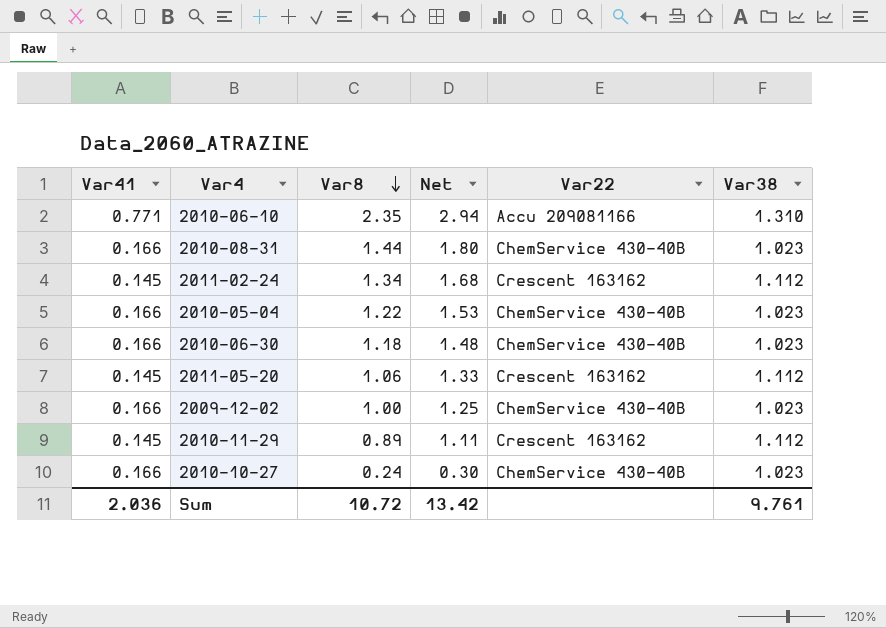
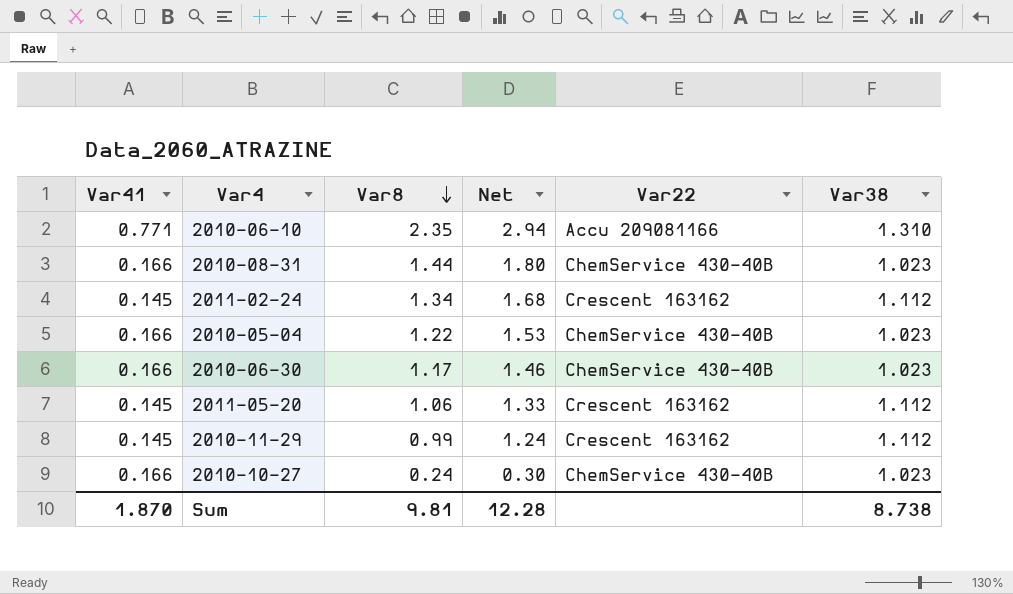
row 2009-12-02: 0.166 | 1.00 | 1.25 | ChemService 430-40B | 1.023 -> none
2010-06-30 | Var8: 1.18 -> 1.17
2010-06-30 | Net: 1.48 -> 1.46
2010-11-29 | Var8: 0.89 -> 0.99
2010-11-29 | Net: 1.11 -> 1.24
Sum | Var41: 2.036 -> 1.870
Sum | Var8: 10.72 -> 9.81
Sum | Net: 13.42 -> 12.28
Sum | Var38: 9.761 -> 8.738

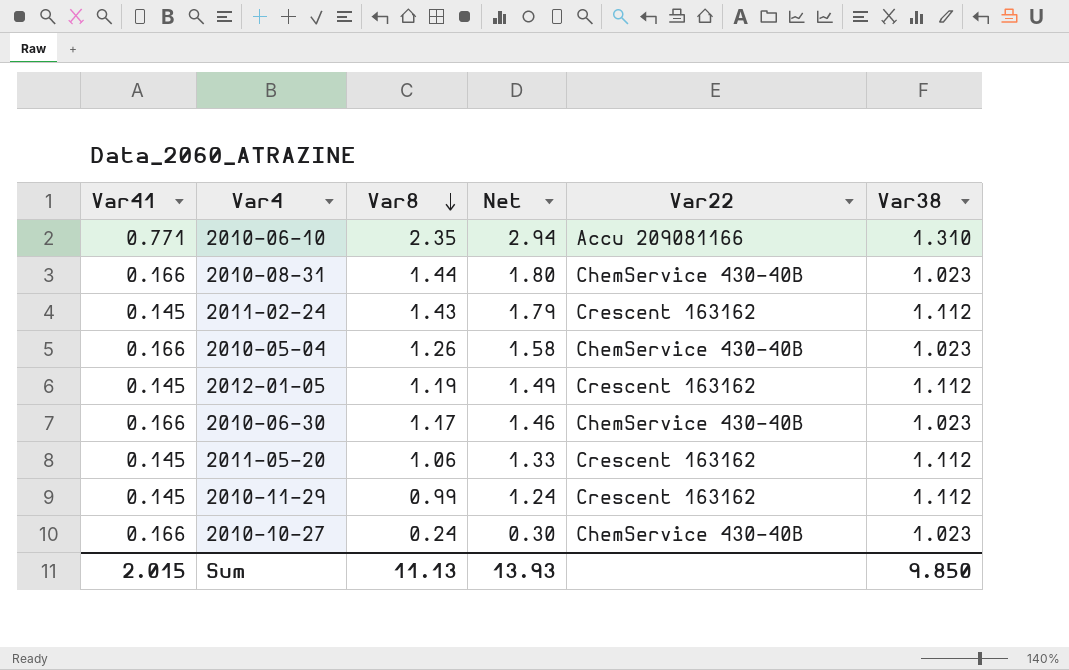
2011-02-24 | Var8: 1.34 -> 1.43
2011-02-24 | Net: 1.68 -> 1.79
2010-05-04 | Var8: 1.22 -> 1.26
2010-05-04 | Net: 1.53 -> 1.58
row 2012-01-05: none -> 0.145 | 1.19 | 1.49 | Crescent 163162 | 1.112
Sum | Var41: 1.870 -> 2.015
Sum | Var8: 9.81 -> 11.13
Sum | Net: 12.28 -> 13.93
Sum | Var38: 8.738 -> 9.850

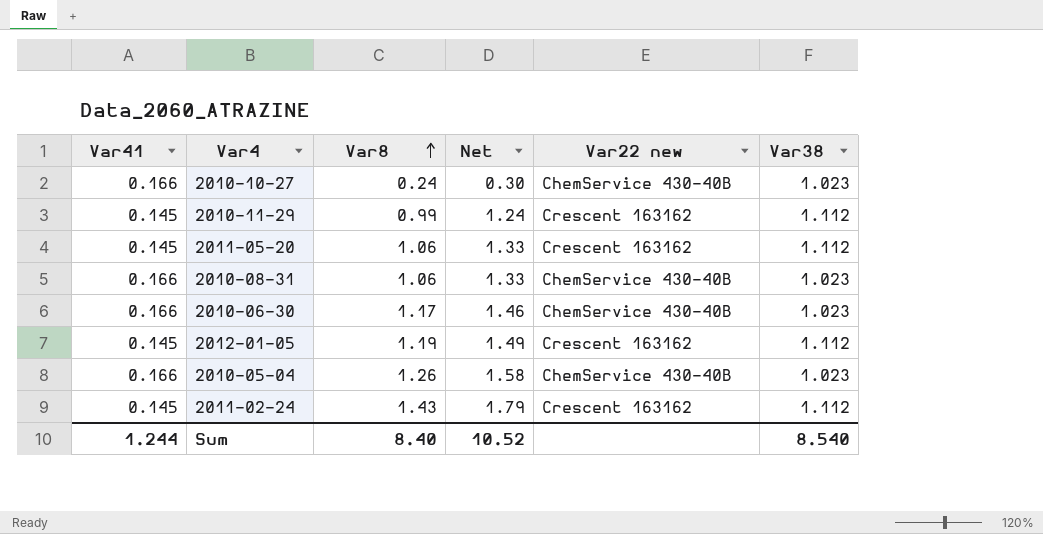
row order: Var8 descending -> Var8 ascending
column name: Var22 -> Var22 new
row 2010-06-10: 0.771 | 2.35 | 2.94 | Accu 209081166 | 1.310 -> none
2010-08-31 | Var8: 1.44 -> 1.06
2010-08-31 | Net: 1.80 -> 1.33
Sum | Var41: 2.015 -> 1.244
Sum | Var8: 11.13 -> 8.40
Sum | Net: 13.93 -> 10.52
Sum | Var38: 9.850 -> 8.540

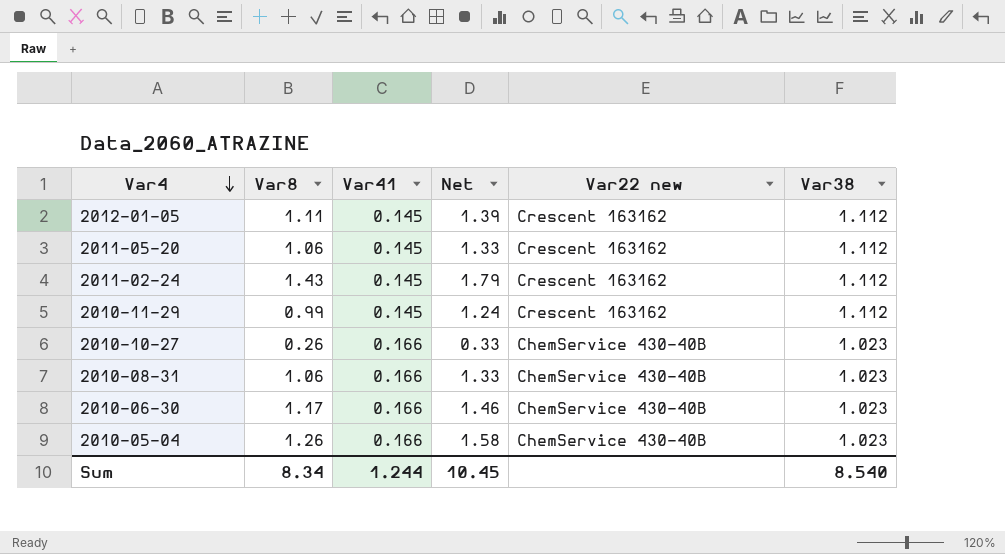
row order: Var8 ascending -> Var4 descending
column Var41 | position: 1 -> 3
2012-01-05 | Var8: 1.19 -> 1.11
2012-01-05 | Net: 1.49 -> 1.39
2010-10-27 | Var8: 0.24 -> 0.26
2010-10-27 | Net: 0.30 -> 0.33
Sum | Var8: 8.40 -> 8.34
Sum | Net: 10.52 -> 10.45

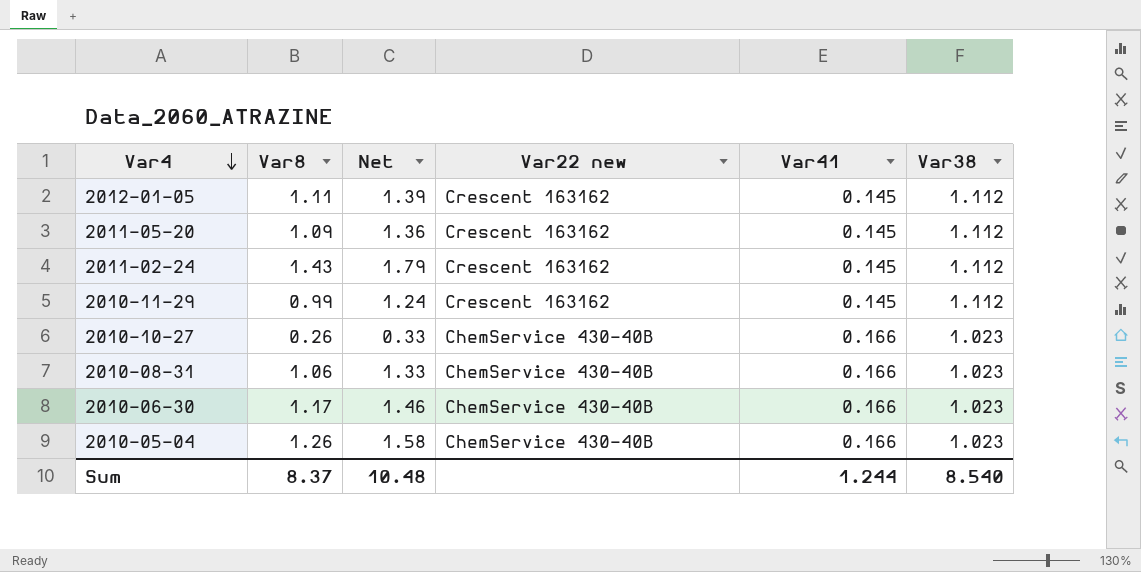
column Var41 | position: 3 -> 5
2011-05-20 | Var8: 1.06 -> 1.09
2011-05-20 | Net: 1.33 -> 1.36
Sum | Var8: 8.34 -> 8.37
Sum | Net: 10.45 -> 10.48

